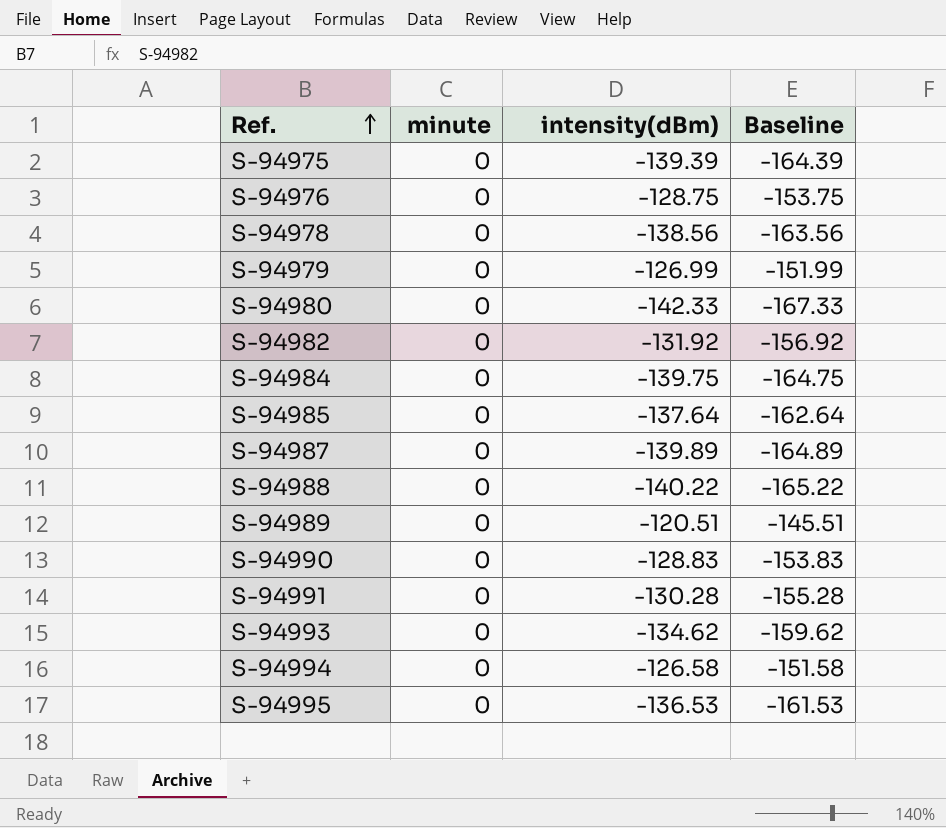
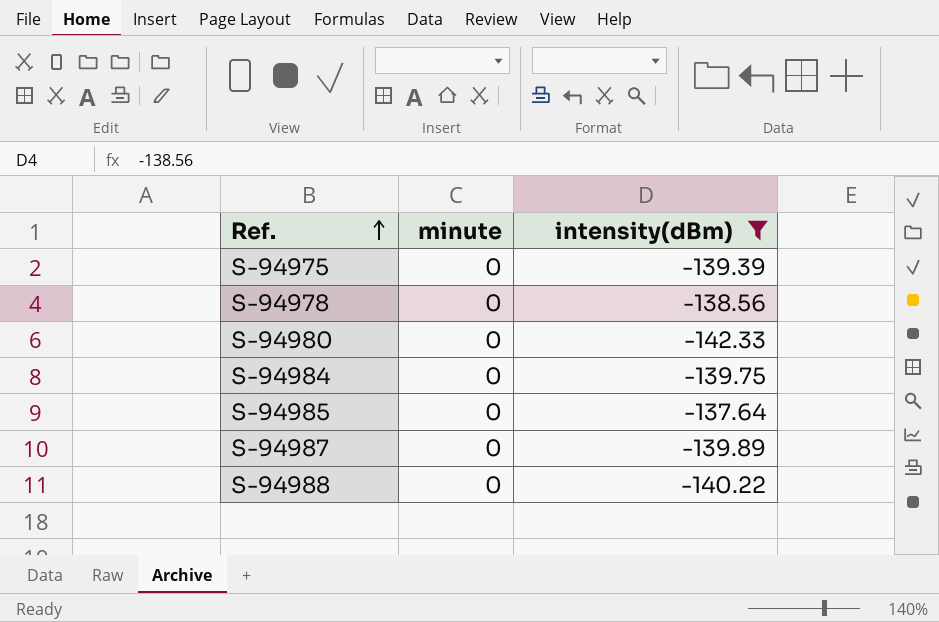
filter: none -> intensity(dBm) <= -137.64
column Baseline | formula: [intensity(dBm)] - 25 -> none

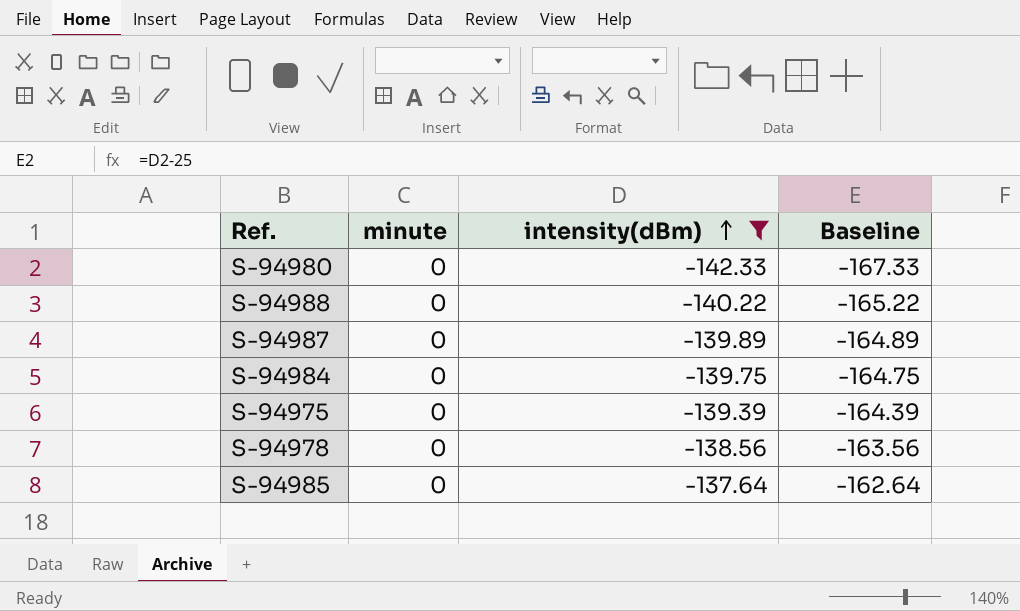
row order: Ref. ascending -> intensity(dBm) ascending
column Baseline | formula: none -> [intensity(dBm)] - 25

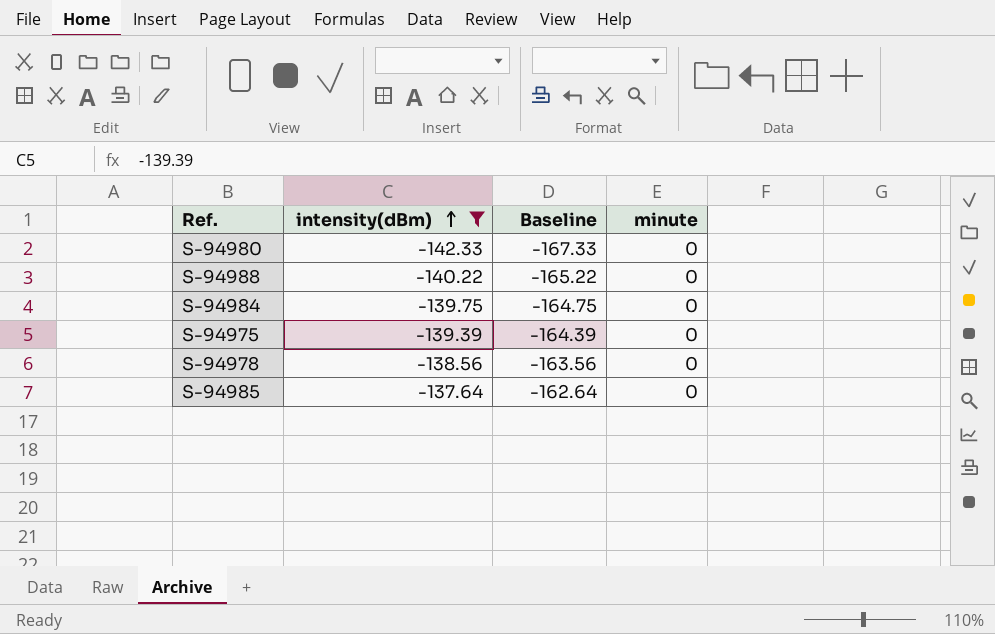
column minute | position: 2 -> 4
row S-94987: 0 | -139.89 | -164.89 -> none

